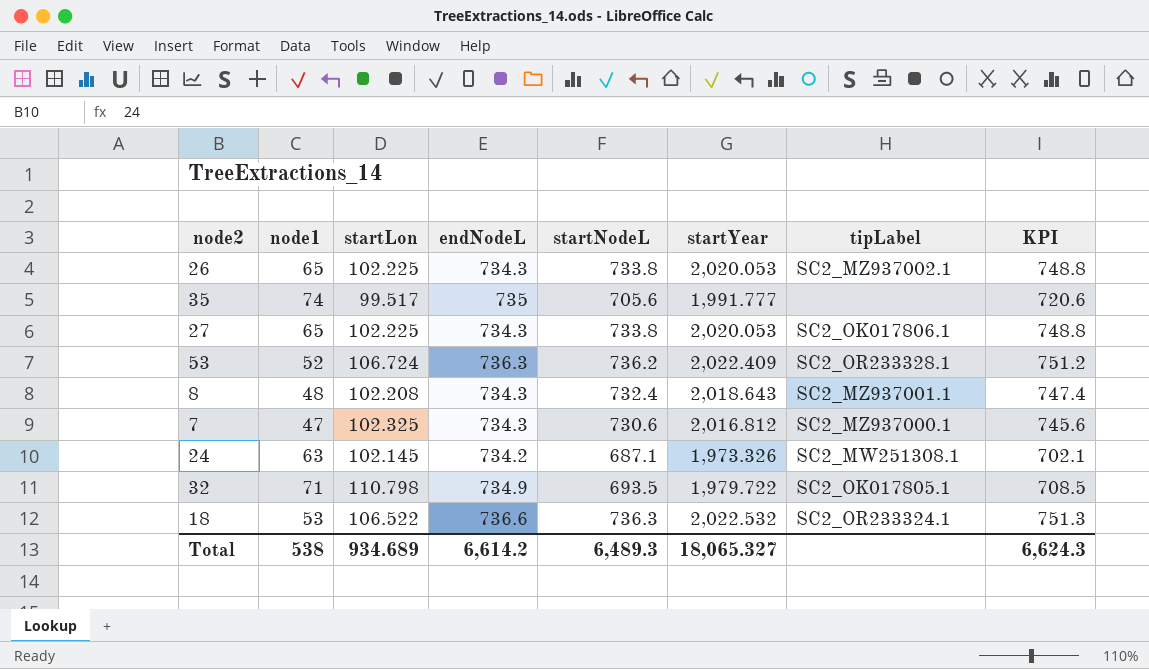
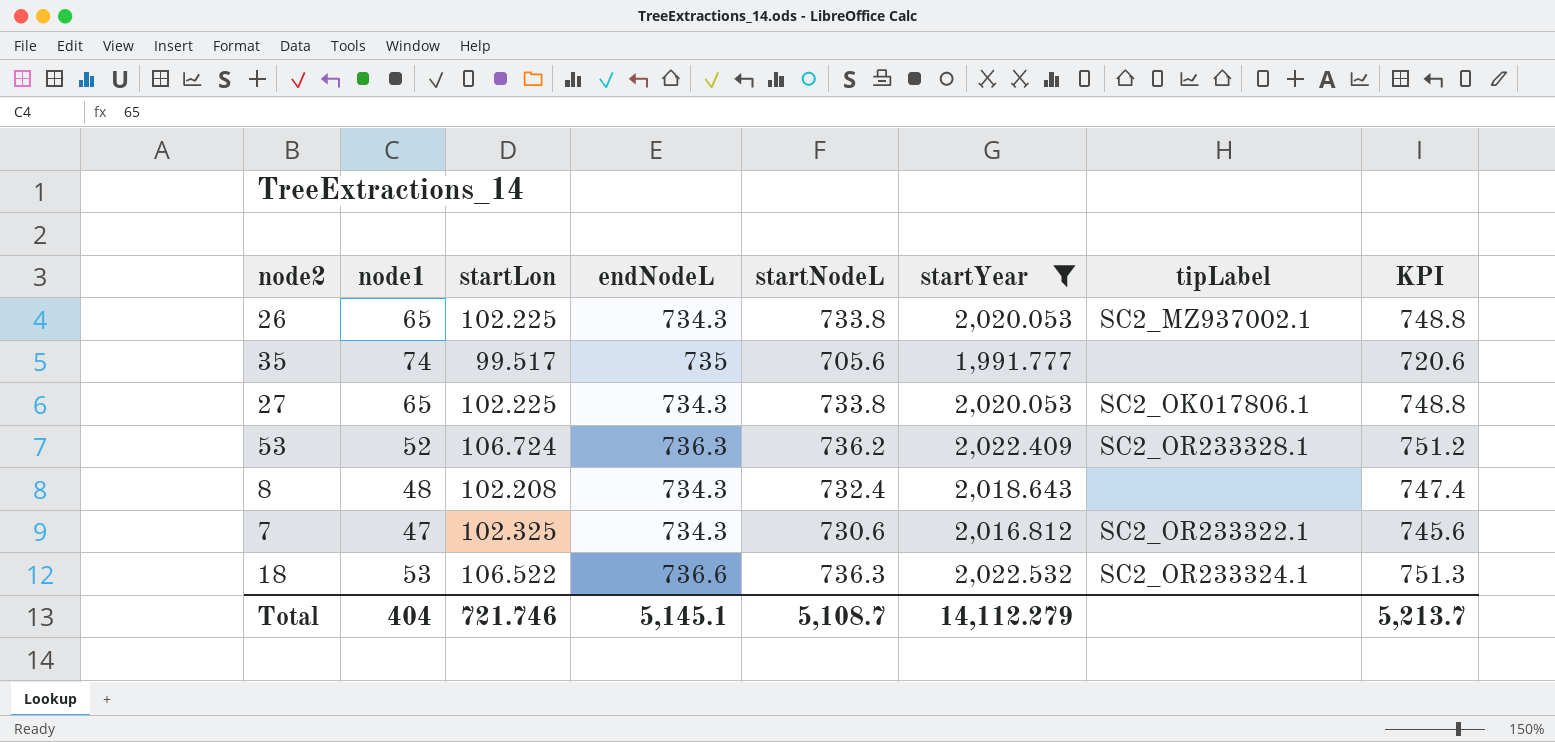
filter: none -> startYear >= 1,991.777
8 | tipLabel: SC2_MZ937001.1 -> none
7 | tipLabel: SC2_MZ937000.1 -> SC2_OR233322.1
Total | node1: 538 -> 404
Total | startLon: 934.689 -> 721.746
Total | endNodeL: 6,614.2 -> 5,145.1
Total | startNodeL: 6,489.3 -> 5,108.7
Total | startYear: 18,065.327 -> 14,112.279
Total | KPI: 6,624.3 -> 5,213.7

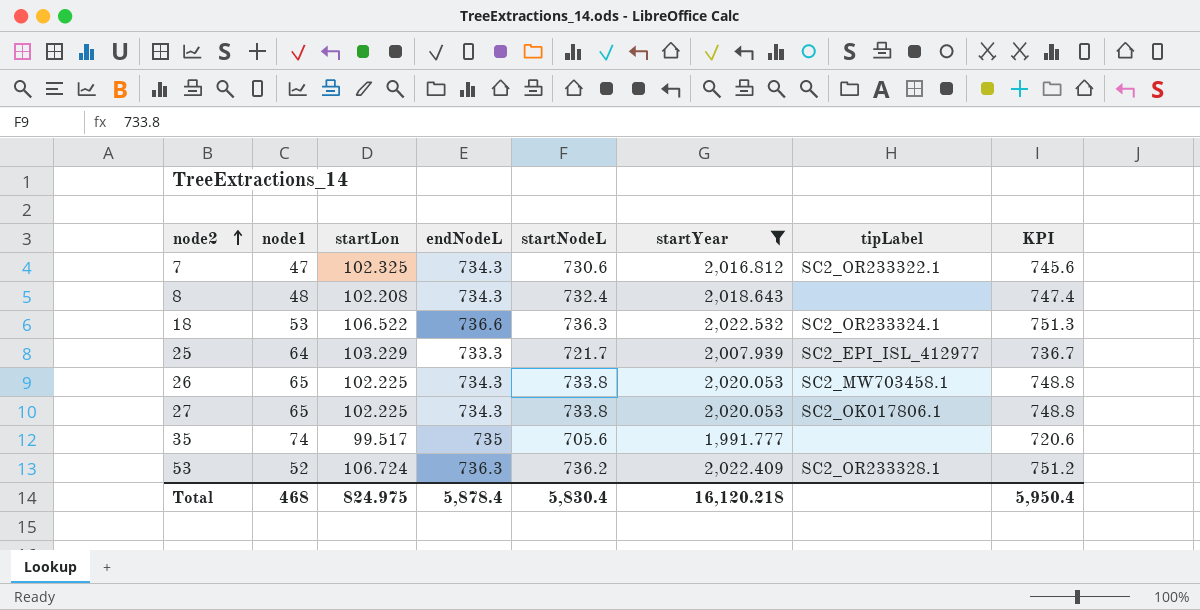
row order: none -> node2 ascending
row 25: none -> 64 | 103.229 | 733.3 | 721.7 | 2,007.939 | SC2_EPI_ISL_412977 | 736.7
26 | tipLabel: SC2_MZ937002.1 -> SC2_MW703458.1
Total | node1: 404 -> 468
Total | startLon: 721.746 -> 824.975
Total | endNodeL: 5,145.1 -> 5,878.4
Total | startNodeL: 5,108.7 -> 5,830.4
Total | startYear: 14,112.279 -> 16,120.218
Total | KPI: 5,213.7 -> 5,950.4

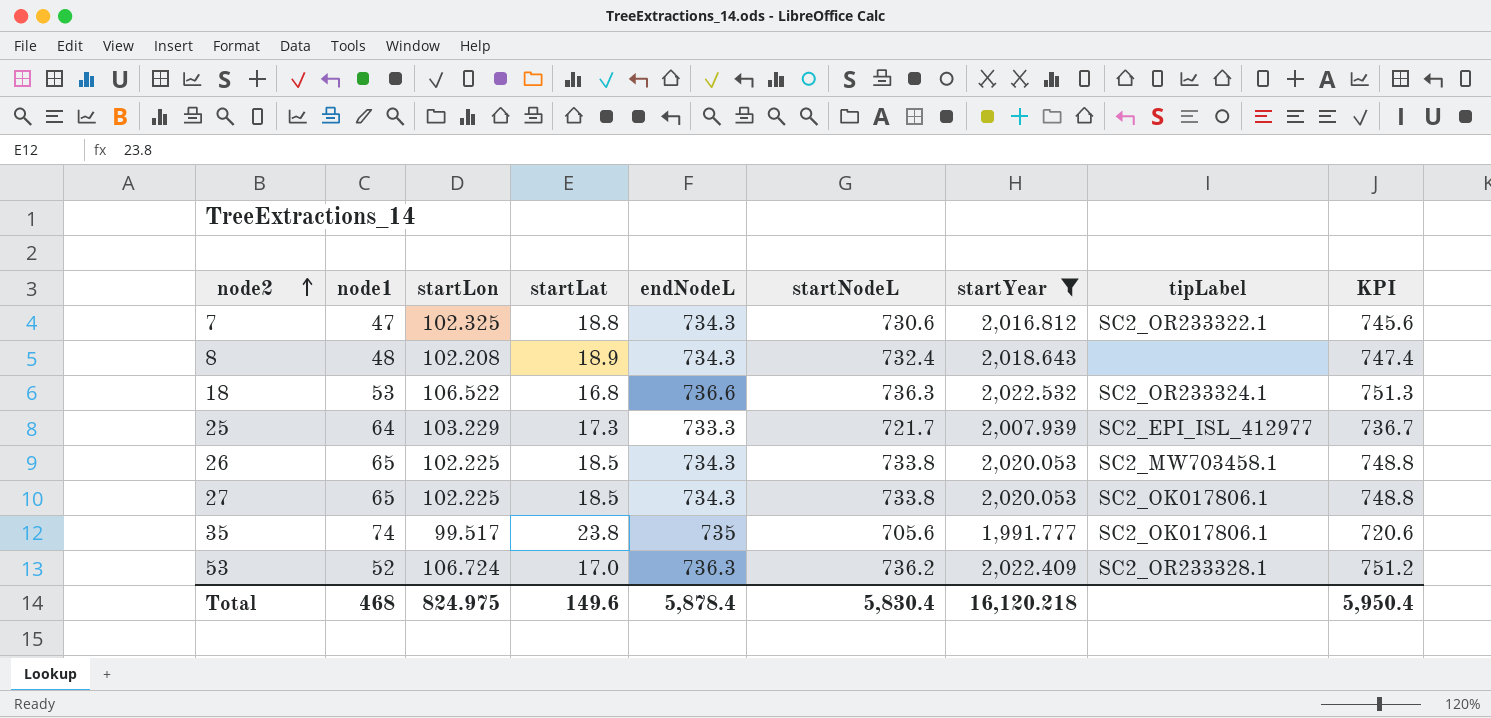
column startLat | position: none -> 4
35 | tipLabel: none -> SC2_OK017806.1

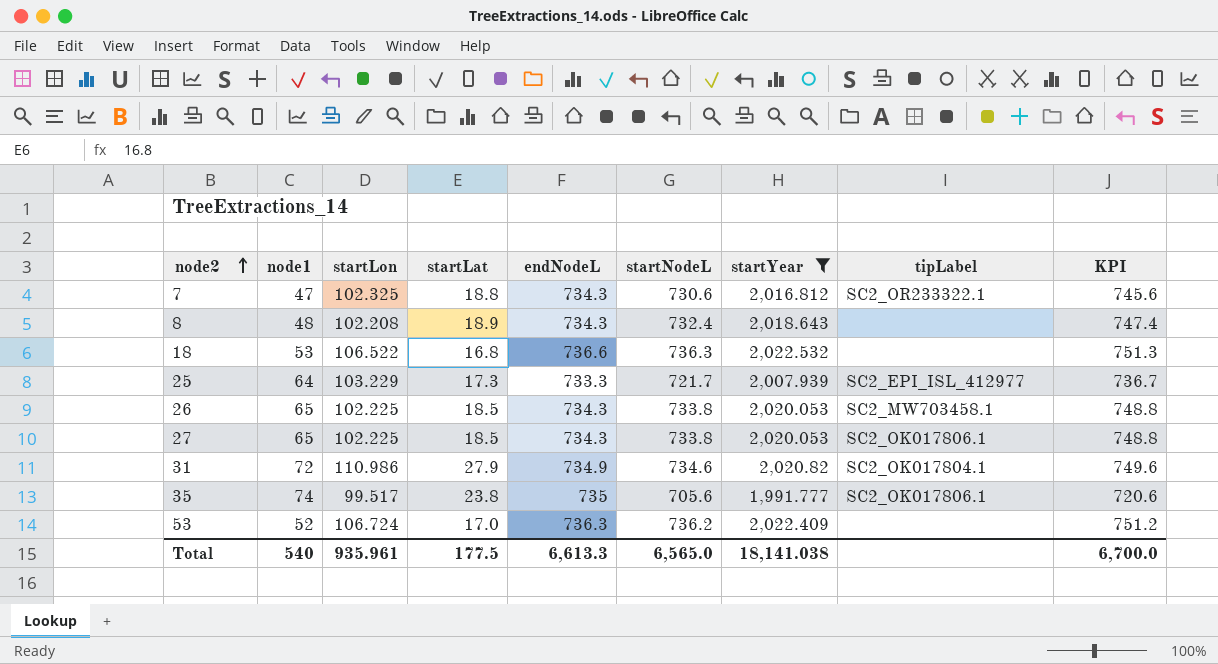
18 | tipLabel: SC2_OR233324.1 -> none
row 31: none -> 72 | 110.986 | 27.9 | 734.9 | 734.6 | 2,020.82 | SC2_OK017804.1 | 749.6
53 | tipLabel: SC2_OR233328.1 -> none
Total | node1: 468 -> 540
Total | startLon: 824.975 -> 935.961
Total | startLat: 149.6 -> 177.5
Total | endNodeL: 5,878.4 -> 6,613.3
Total | startNodeL: 5,830.4 -> 6,565.0
Total | startYear: 16,120.218 -> 18,141.038
Total | KPI: 5,950.4 -> 6,700.0

